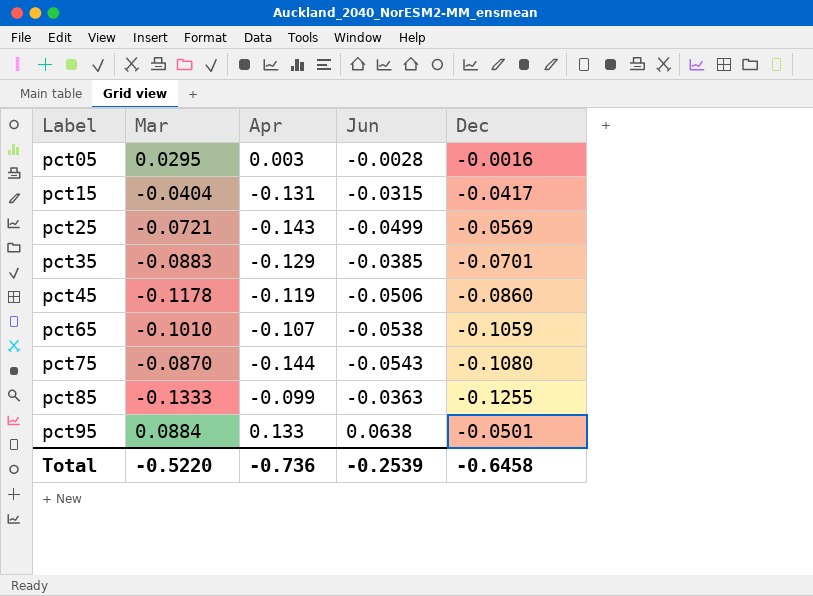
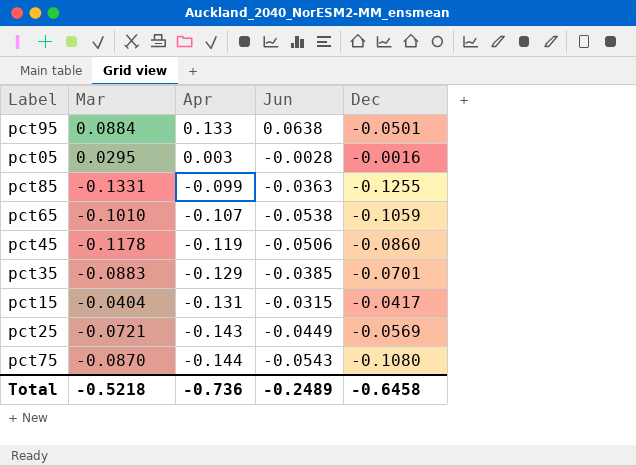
row order: Label ascending -> Apr descending
pct85 | Mar: -0.1333 -> -0.1331
pct25 | Jun: -0.0499 -> -0.0449
Total | Mar: -0.5220 -> -0.5218
Total | Jun: -0.2539 -> -0.2489

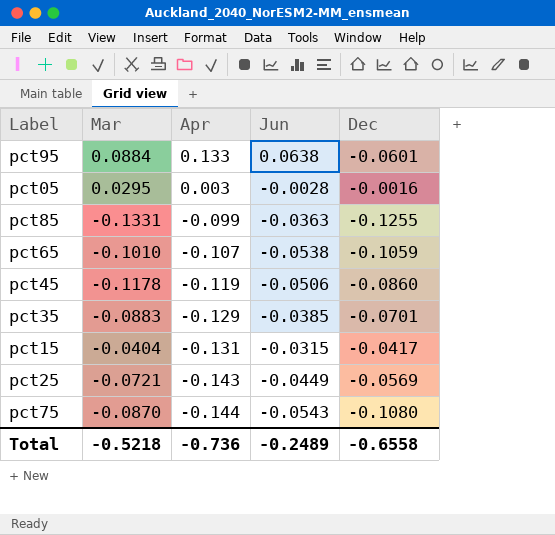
pct95 | Dec: -0.0501 -> -0.0601
Total | Dec: -0.6458 -> -0.6558

